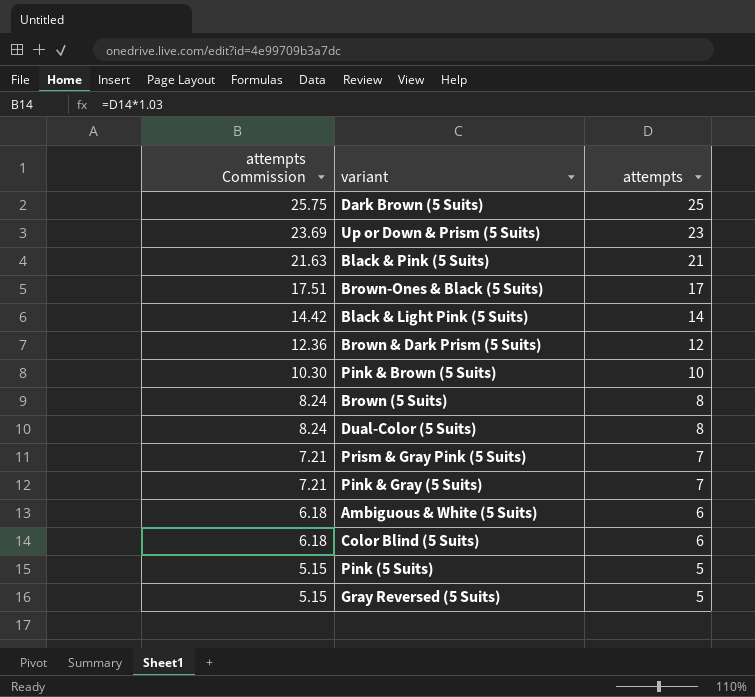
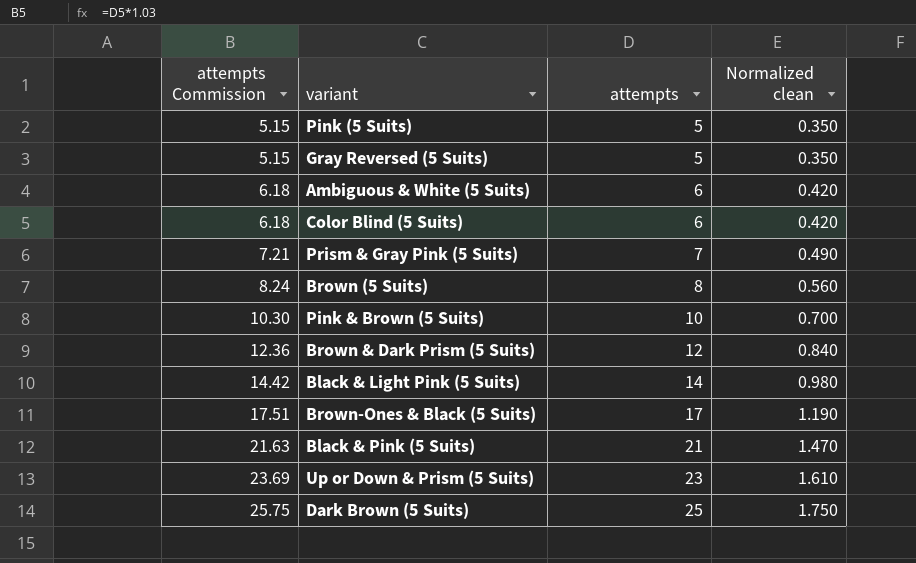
row order: attempts Commission descending -> attempts Commission ascending
column Normalized clean | formula: none -> [attempts] * 0.07
row Dual-Color (5 Suits): 8.24 | 8 -> none
row Pink & Gray (5 Suits): 7.21 | 7 -> none

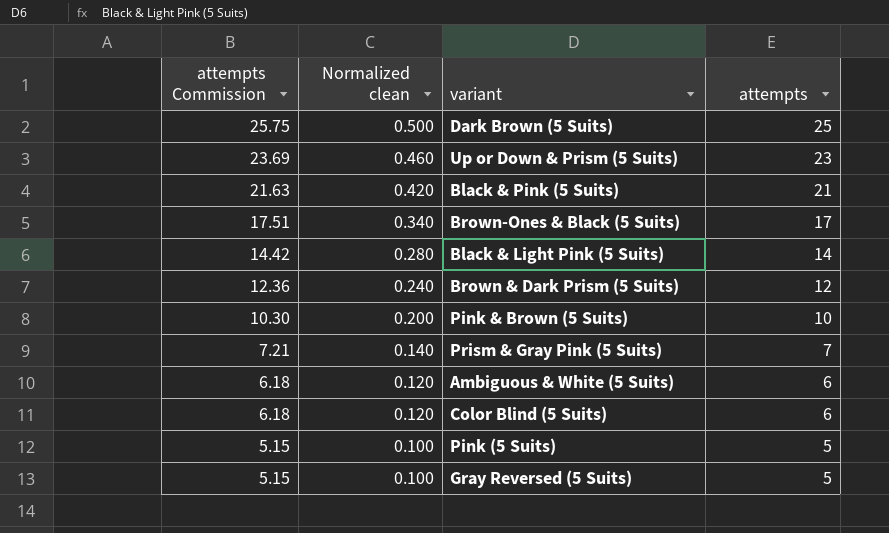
row order: attempts Commission ascending -> attempts Commission descending
column Normalized clean | formula: [attempts] * 0.07 -> [attempts] * 0.02
column Normalized clean | position: 4 -> 2
row Brown (5 Suits): 8.24 | 8 | 0.560 -> none

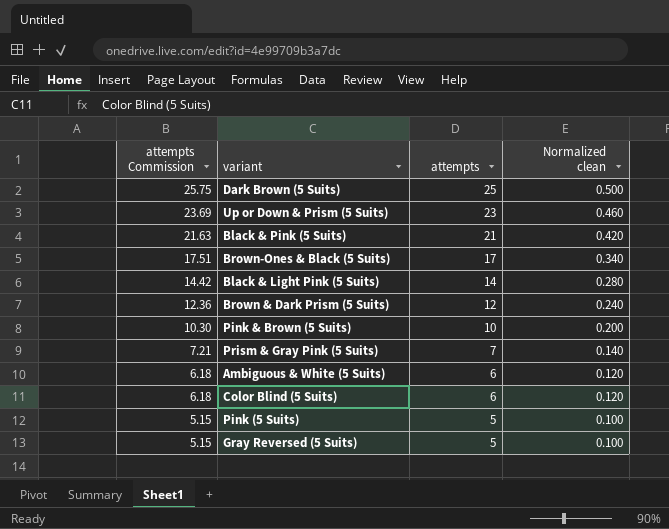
column Normalized clean | position: 2 -> 4

